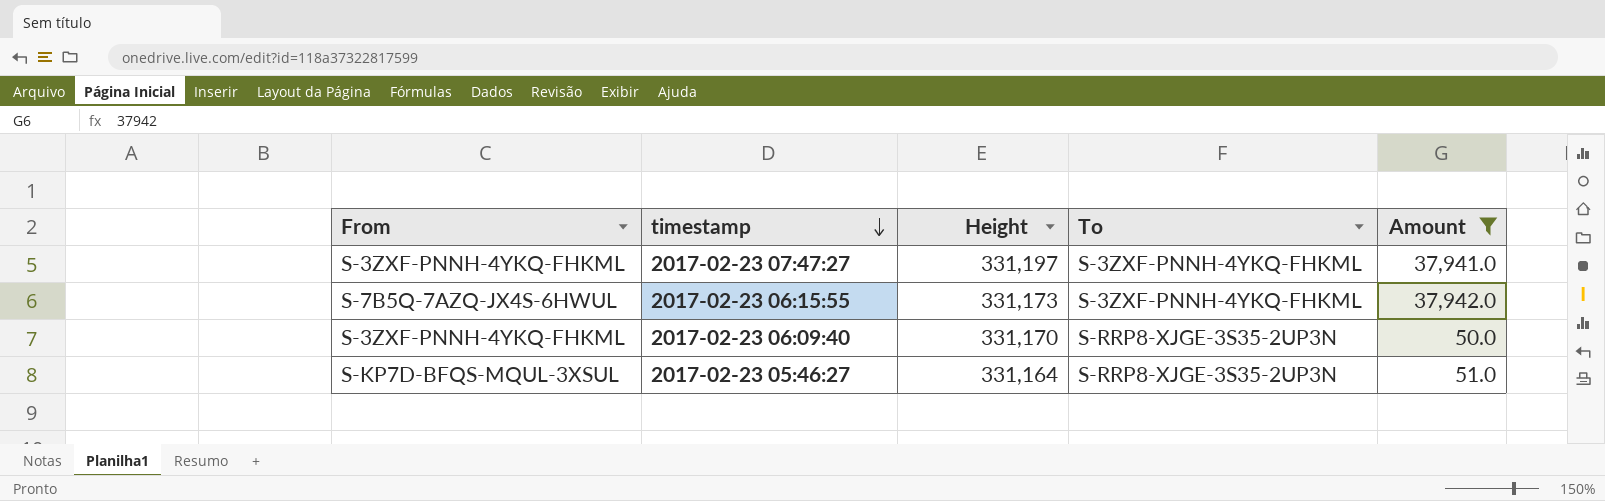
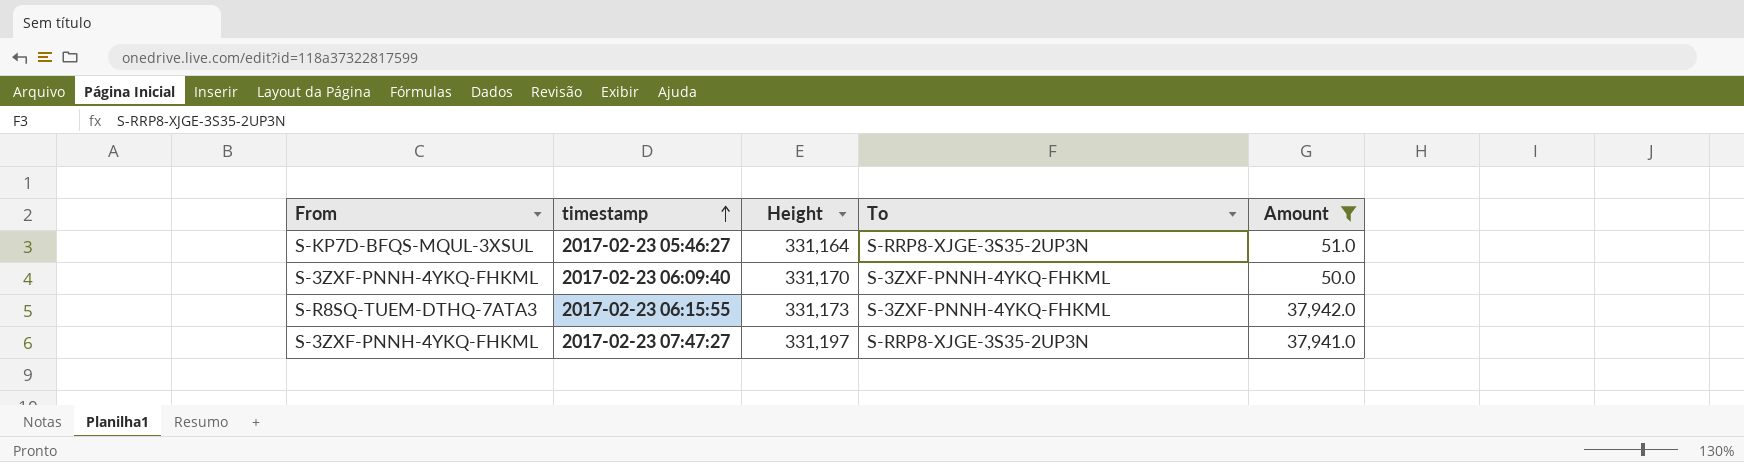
row order: timestamp descending -> timestamp ascending
2017-02-23 06:09:40 | To: S-RRP8-XJGE-3S35-2UP3N -> S-3ZXF-PNNH-4YKQ-FHKML
2017-02-23 06:15:55 | From: S-7B5Q-7AZQ-JX4S-6HWUL -> S-R8SQ-TUEM-DTHQ-7ATA3
2017-02-23 07:47:27 | To: S-3ZXF-PNNH-4YKQ-FHKML -> S-RRP8-XJGE-3S35-2UP3N

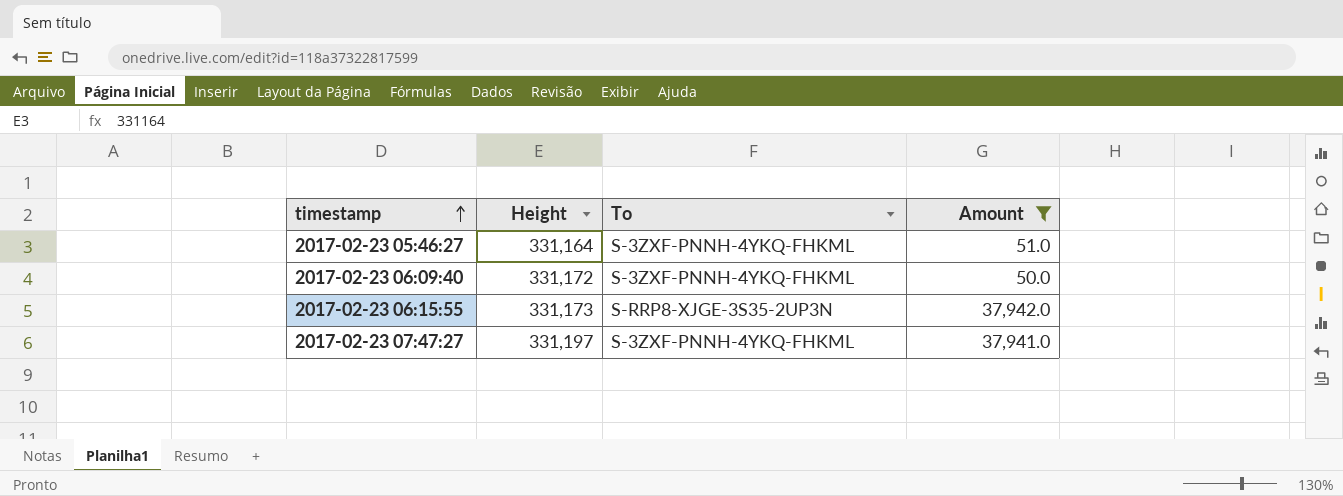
column From | position: 1 -> none
2017-02-23 05:46:27 | To: S-RRP8-XJGE-3S35-2UP3N -> S-3ZXF-PNNH-4YKQ-FHKML
2017-02-23 06:09:40 | Height: 331,170 -> 331,172
2017-02-23 06:15:55 | To: S-3ZXF-PNNH-4YKQ-FHKML -> S-RRP8-XJGE-3S35-2UP3N
2017-02-23 07:47:27 | To: S-RRP8-XJGE-3S35-2UP3N -> S-3ZXF-PNNH-4YKQ-FHKML

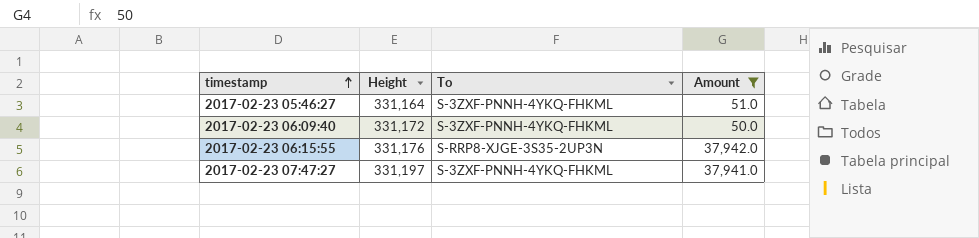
2017-02-23 06:15:55 | Height: 331,173 -> 331,176

